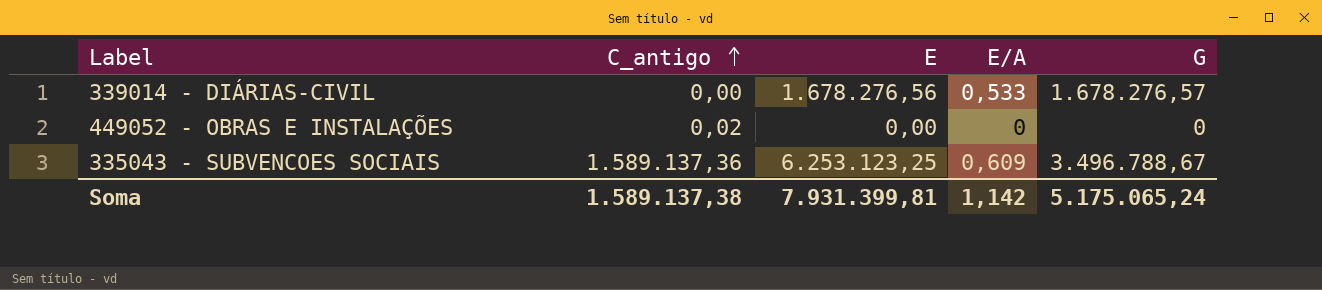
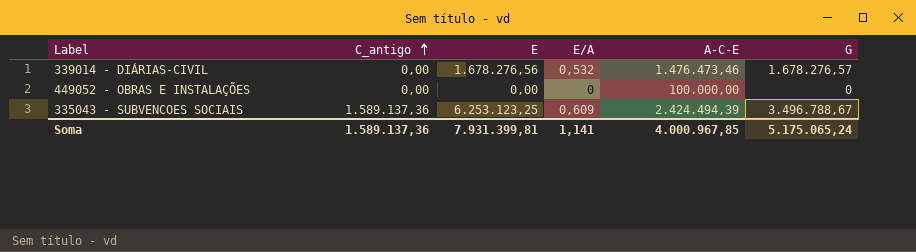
column A-C-E | position: none -> 5
339014 - DIÁRIAS-CIVIL | E/A: 0,533 -> 0,532
449052 - OBRAS E INSTALAÇÕES | C_antigo: 0,02 -> 0,00
Soma | C_antigo: 1.589.137,38 -> 1.589.137,36
Soma | E/A: 1,142 -> 1,141

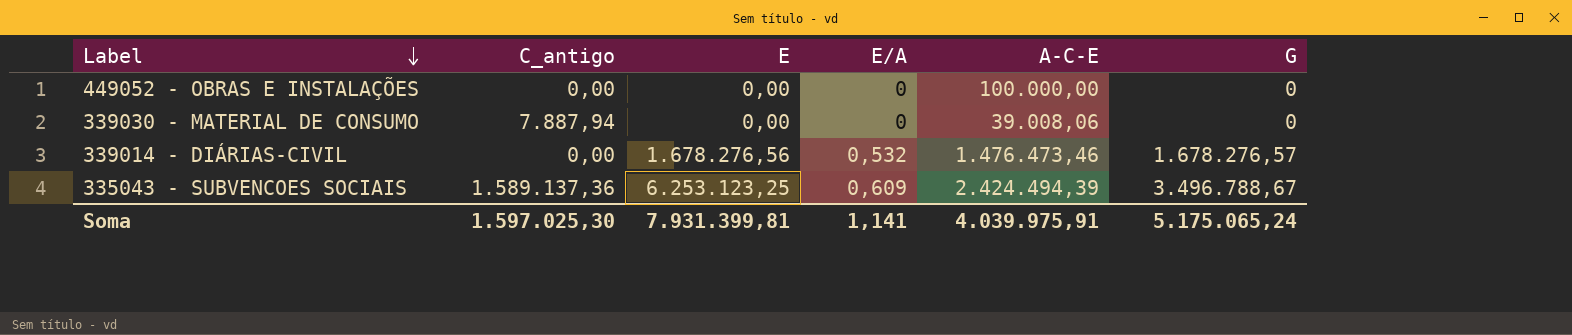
row order: C_antigo ascending -> Label descending
row 339030 - MATERIAL DE CONSUMO: none -> 7.887,94 | 0,00 | 0 | 39.008,06 | 0
Soma | C_antigo: 1.589.137,36 -> 1.597.025,30
Soma | A-C-E: 4.000.967,85 -> 4.039.975,91

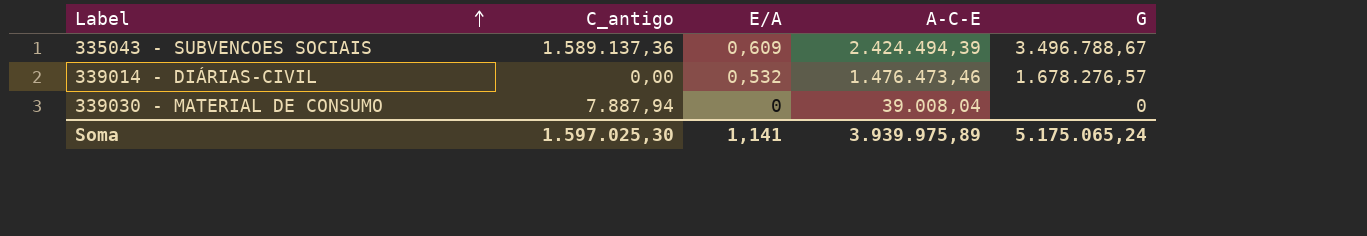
row order: Label descending -> Label ascending
column E | position: 3 -> none
row 449052 - OBRAS E INSTALAÇÕES: 0,00 | 0,00 | 0 | 100.000,00 | 0 -> none
339030 - MATERIAL DE CONSUMO | A-C-E: 39.008,06 -> 39.008,04
Soma | A-C-E: 4.039.975,91 -> 3.939.975,89

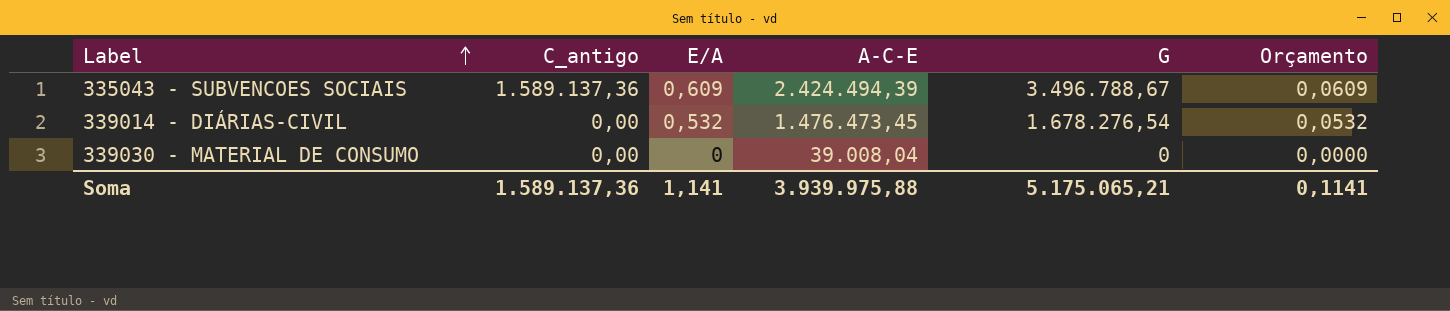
column Orçamento | formula: none -> [E/A] * 0,1
339014 - DIÁRIAS-CIVIL | A-C-E: 1.476.473,46 -> 1.476.473,45
339014 - DIÁRIAS-CIVIL | G: 1.678.276,57 -> 1.678.276,54
339030 - MATERIAL DE CONSUMO | C_antigo: 7.887,94 -> 0,00
Soma | C_antigo: 1.597.025,30 -> 1.589.137,36
Soma | A-C-E: 3.939.975,89 -> 3.939.975,88
Soma | G: 5.175.065,24 -> 5.175.065,21

